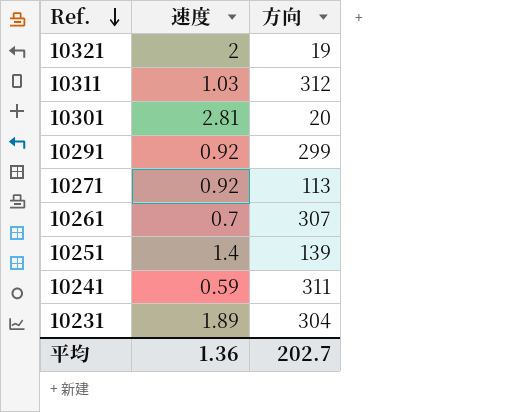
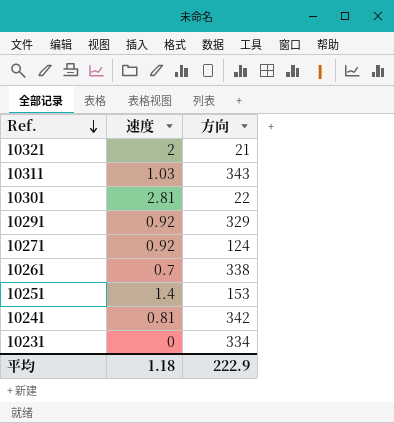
10321 | 方向: 19 -> 21
10311 | 方向: 312 -> 343
10301 | 方向: 20 -> 22
10291 | 方向: 299 -> 329
10271 | 方向: 113 -> 124
10261 | 方向: 307 -> 338
10251 | 方向: 139 -> 153
10241 | 速度: 0.59 -> 0.81
10241 | 方向: 311 -> 342
10231 | 速度: 1.89 -> 0
10231 | 方向: 304 -> 334
平均 | 速度: 1.36 -> 1.18
平均 | 方向: 202.7 -> 222.9

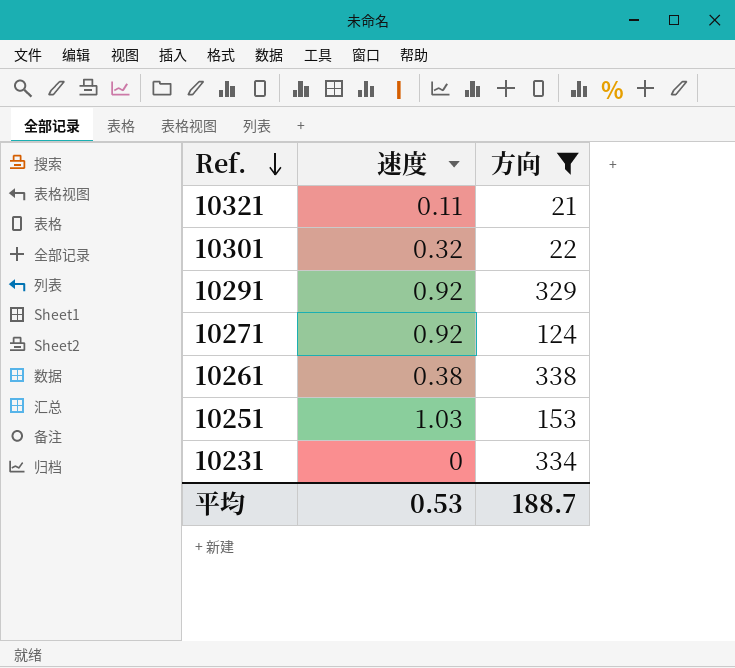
filter: none -> 方向 <= 338
10321 | 速度: 2 -> 0.11
10301 | 速度: 2.81 -> 0.32
10261 | 速度: 0.7 -> 0.38
10251 | 速度: 1.4 -> 1.03
平均 | 速度: 1.18 -> 0.53
平均 | 方向: 222.9 -> 188.7

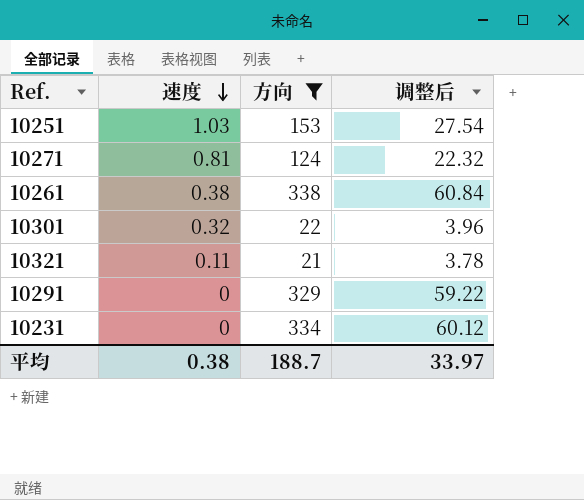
row order: Ref. descending -> 速度 descending
column 调整后 | formula: none -> [方向] * 0.18
10271 | 速度: 0.92 -> 0.81
10291 | 速度: 0.92 -> 0
平均 | 速度: 0.53 -> 0.38

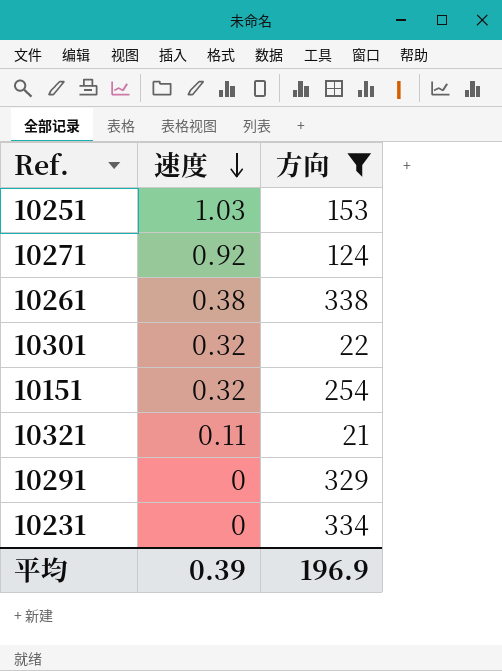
column 调整后 | formula: [方向] * 0.18 -> none
10271 | 速度: 0.81 -> 0.92
row 10151: none -> 0.32 | 254
平均 | 速度: 0.38 -> 0.39
平均 | 方向: 188.7 -> 196.9

